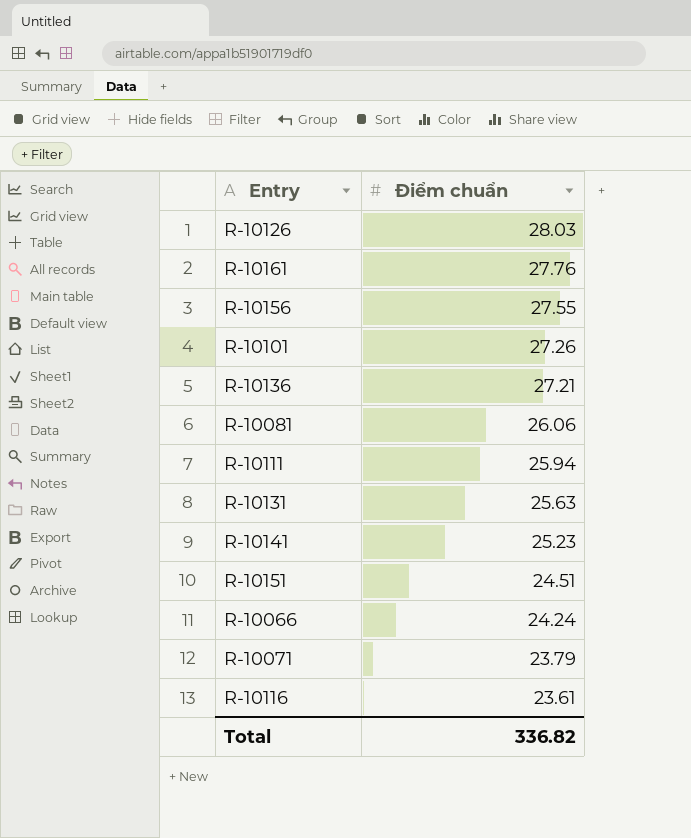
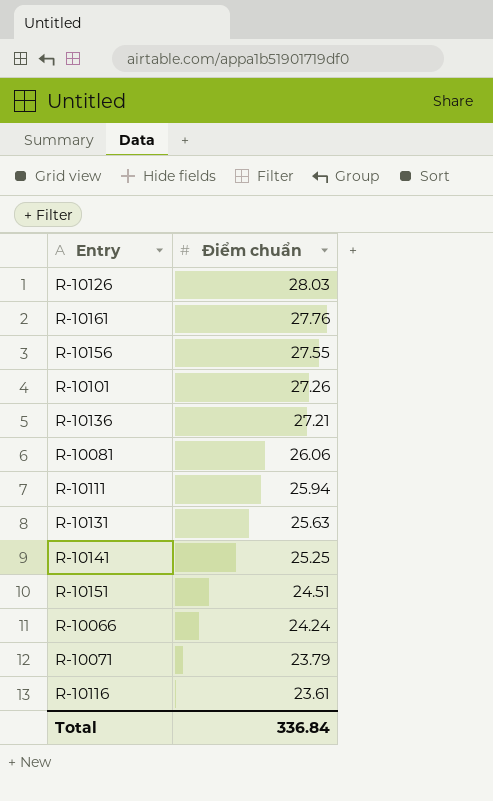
R-10141 | Điểm chuẩn: 25.23 -> 25.25
Total | Điểm chuẩn: 336.82 -> 336.84

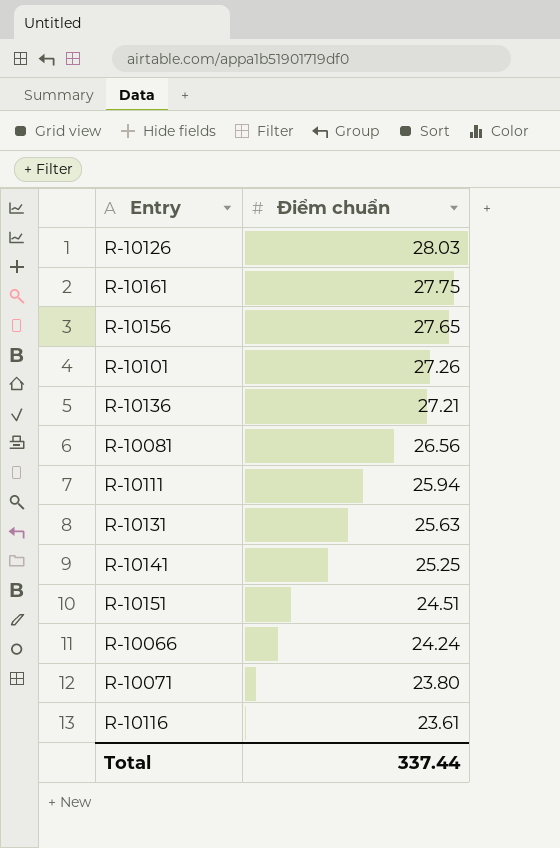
R-10161 | Điểm chuẩn: 27.76 -> 27.75
R-10156 | Điểm chuẩn: 27.55 -> 27.65
R-10081 | Điểm chuẩn: 26.06 -> 26.56
R-10071 | Điểm chuẩn: 23.79 -> 23.80
Total | Điểm chuẩn: 336.84 -> 337.44

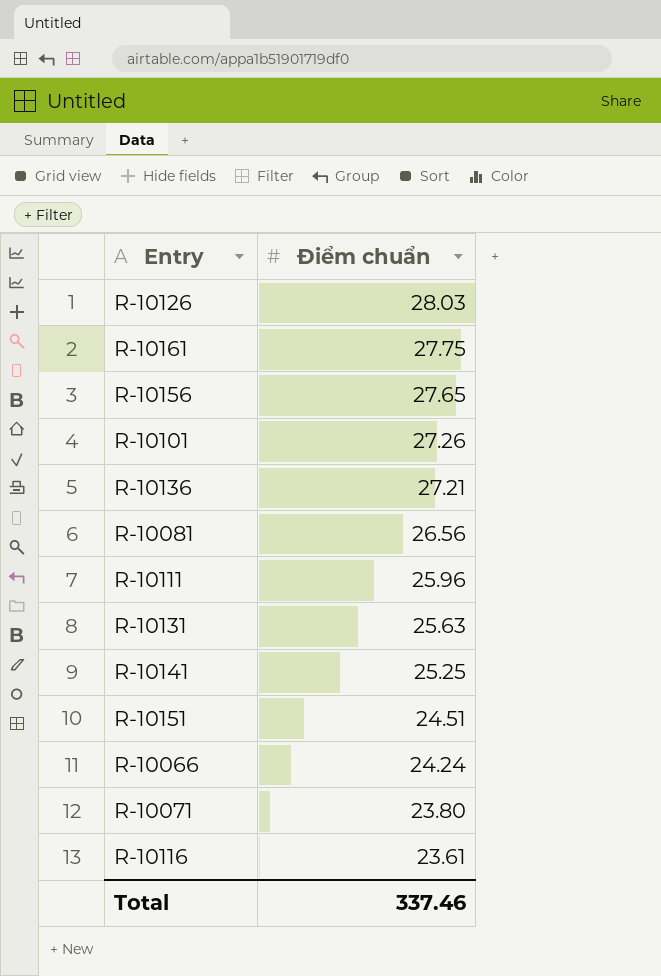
R-10111 | Điểm chuẩn: 25.94 -> 25.96
Total | Điểm chuẩn: 337.44 -> 337.46

